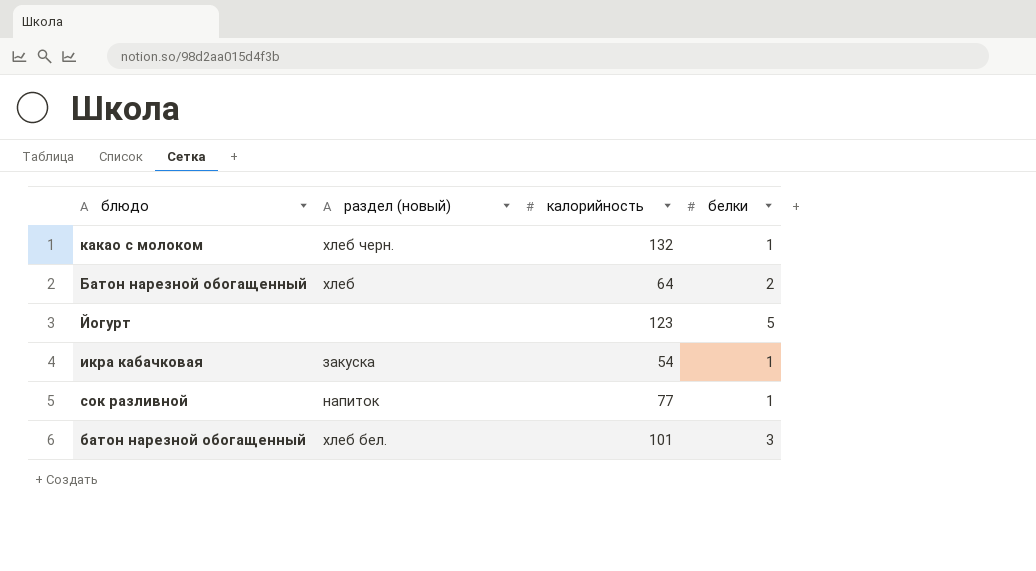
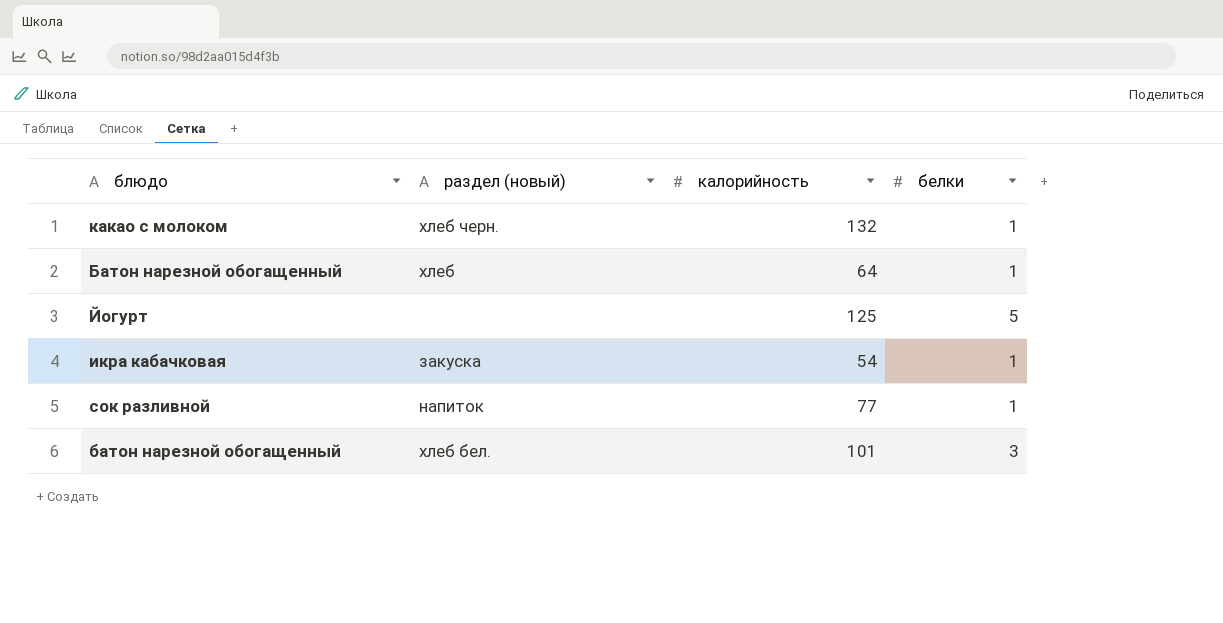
Батон нарезной обогащенный | белки: 2 -> 1
Йогурт | калорийность: 123 -> 125

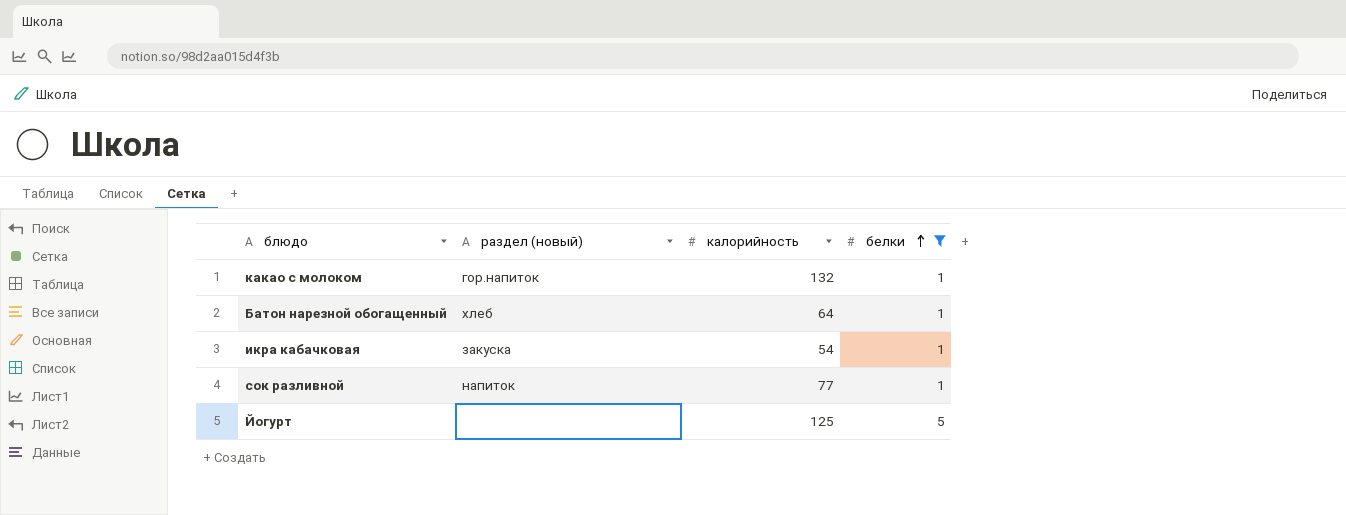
filter: none -> белки != 3
row order: none -> белки ascending
какао с молоком | раздел (новый): хлеб черн. -> гор.напиток

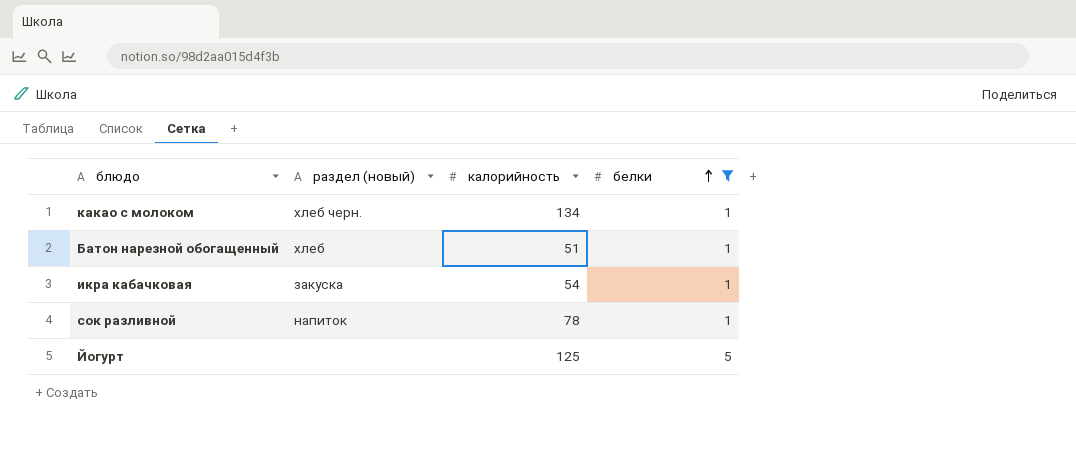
какао с молоком | раздел (новый): гор.напиток -> хлеб черн.
какао с молоком | калорийность: 132 -> 134
Батон нарезной обогащенный | калорийность: 64 -> 51
сок разливной | калорийность: 77 -> 78

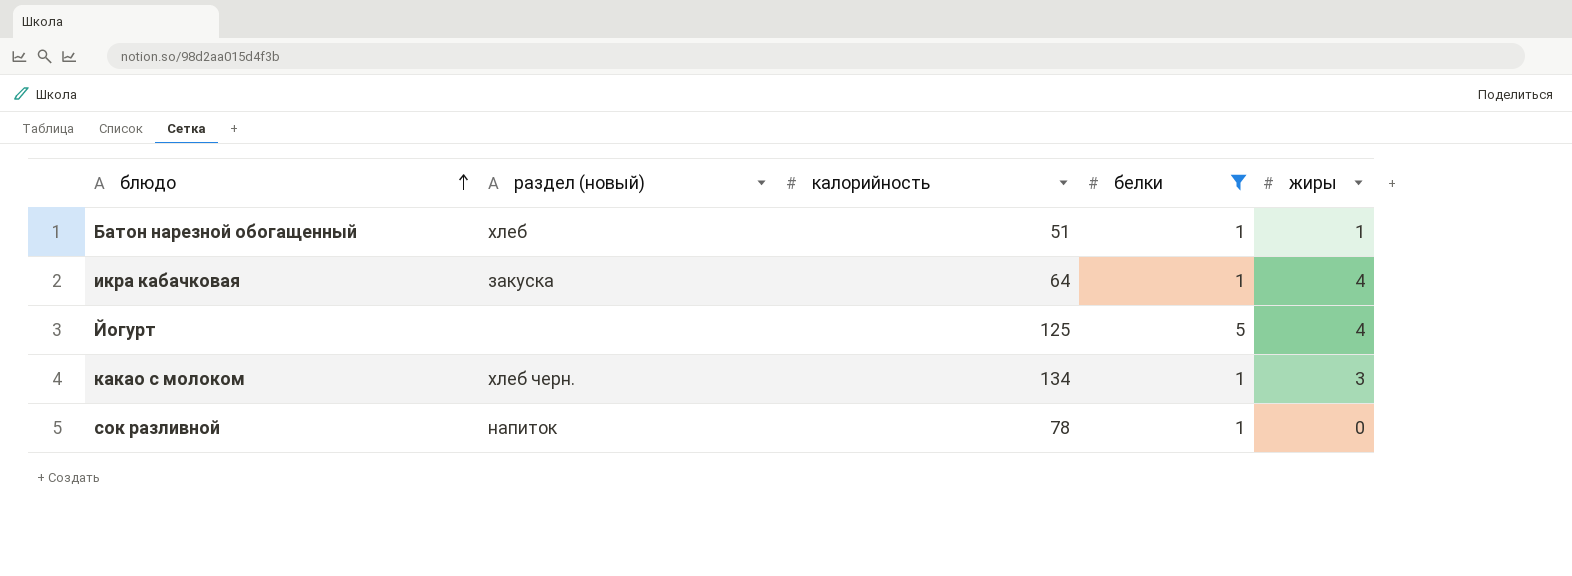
row order: белки ascending -> блюдо ascending
column жиры | position: none -> 5
икра кабачковая | калорийность: 54 -> 64

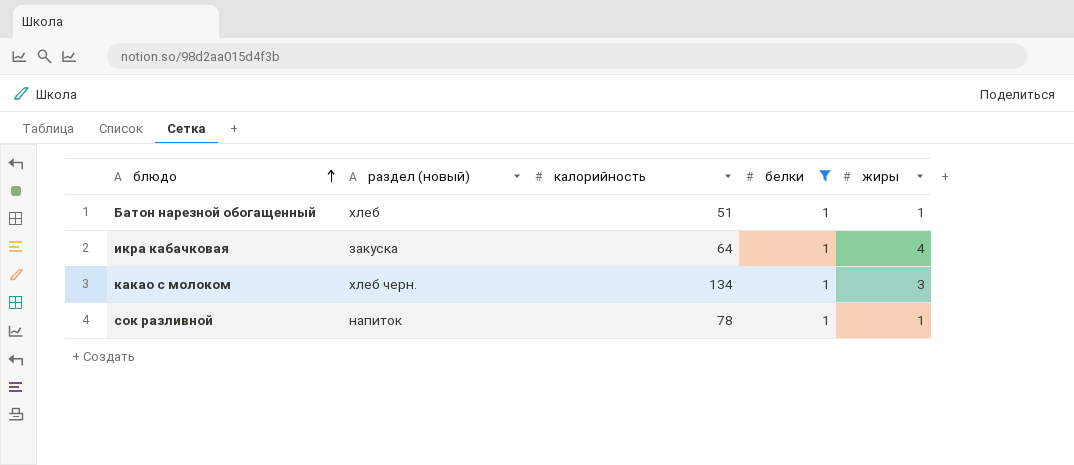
row Йогурт: none | 125 | 5 | 4 -> none
сок разливной | жиры: 0 -> 1

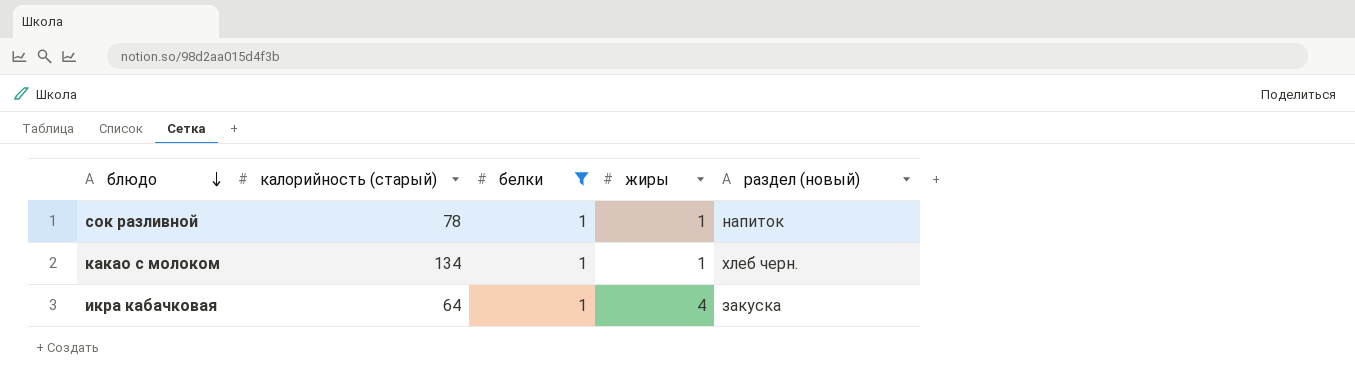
row order: блюдо ascending -> блюдо descending
column name: калорийность -> калорийность (старый)
column раздел (новый) | position: 2 -> 5
row Батон нарезной обогащенный: хлеб | 51 | 1 | 1 -> none
какао с молоком | жиры: 3 -> 1

